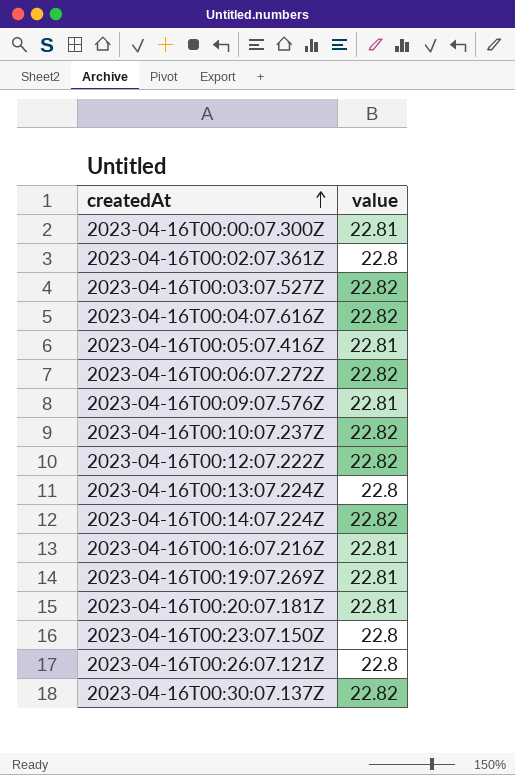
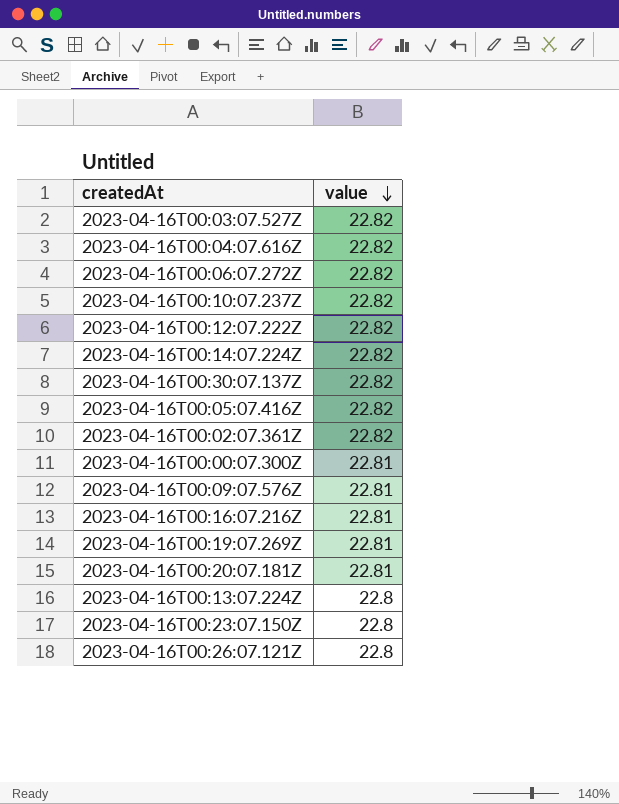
row order: createdAt ascending -> value descending
2023-04-16T00:05:07.416Z | value: 22.81 -> 22.82
2023-04-16T00:02:07.361Z | value: 22.8 -> 22.82

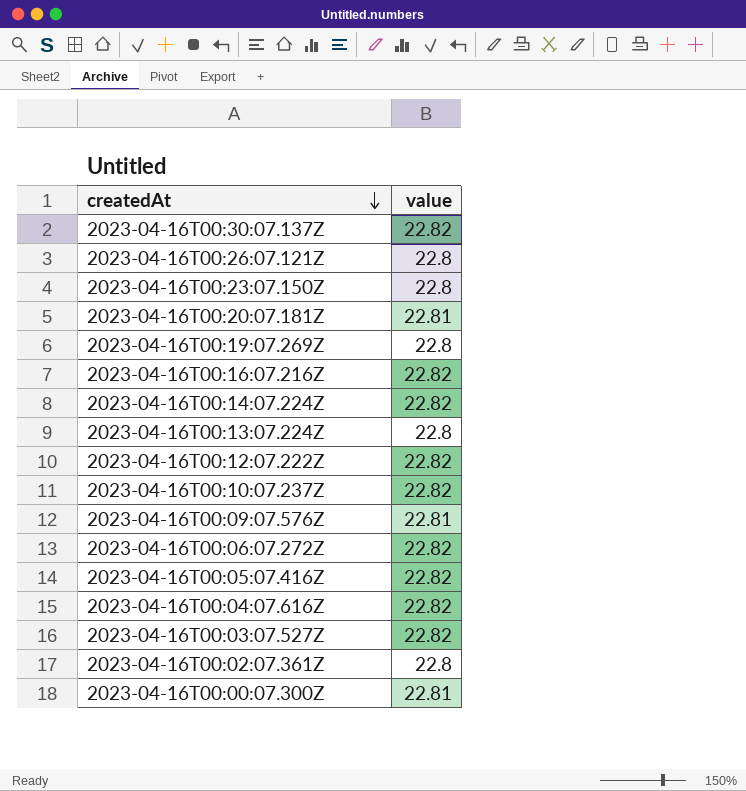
row order: value descending -> createdAt descending
2023-04-16T00:19:07.269Z | value: 22.81 -> 22.8
2023-04-16T00:16:07.216Z | value: 22.81 -> 22.82
2023-04-16T00:02:07.361Z | value: 22.82 -> 22.8

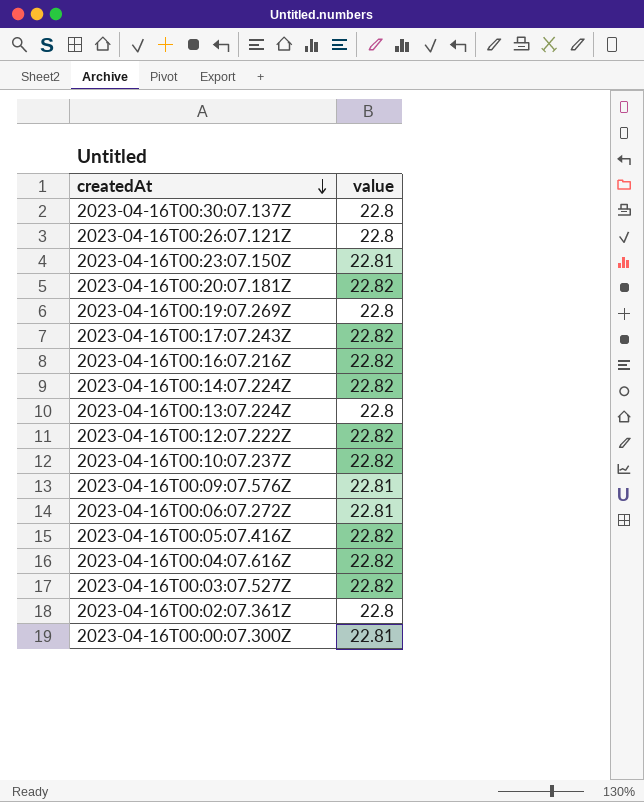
2023-04-16T00:30:07.137Z | value: 22.82 -> 22.8
2023-04-16T00:23:07.150Z | value: 22.8 -> 22.81
2023-04-16T00:20:07.181Z | value: 22.81 -> 22.82
row 2023-04-16T00:17:07.243Z: none -> 22.82
2023-04-16T00:06:07.272Z | value: 22.82 -> 22.81

